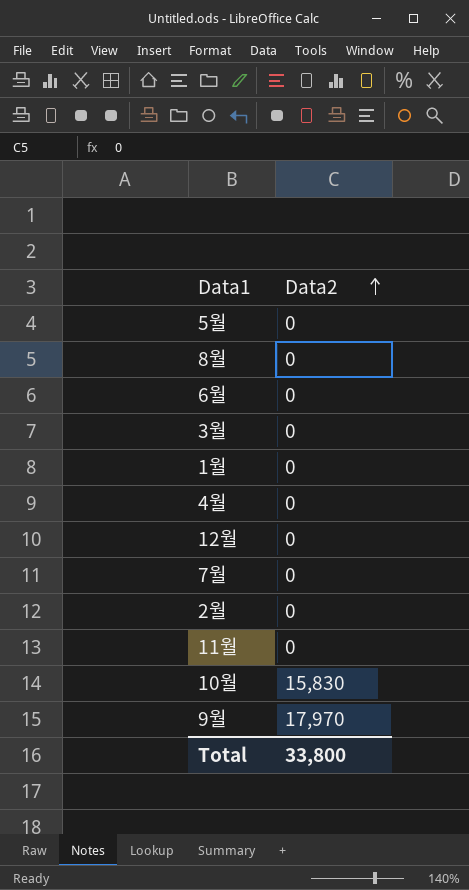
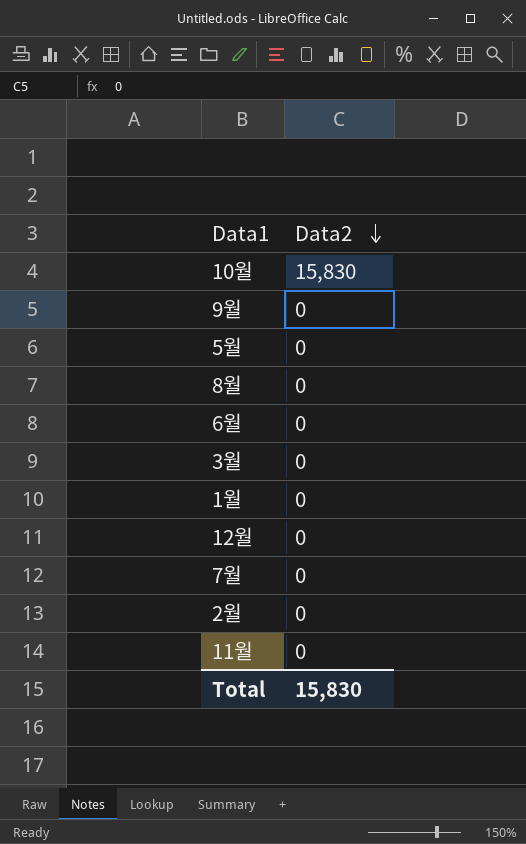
row order: Data2 ascending -> Data2 descending
row 4월: 0 -> none
9월 | Data2: 17,970 -> 0
Total | Data2: 33,800 -> 15,830

